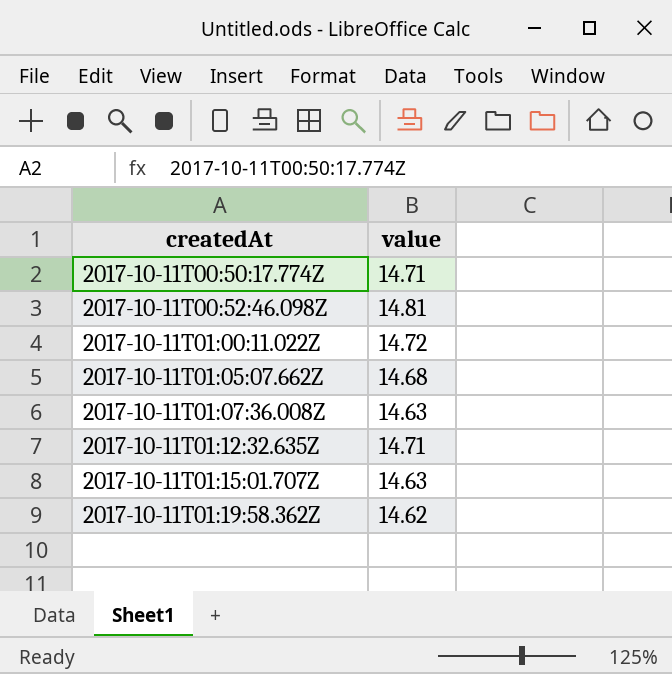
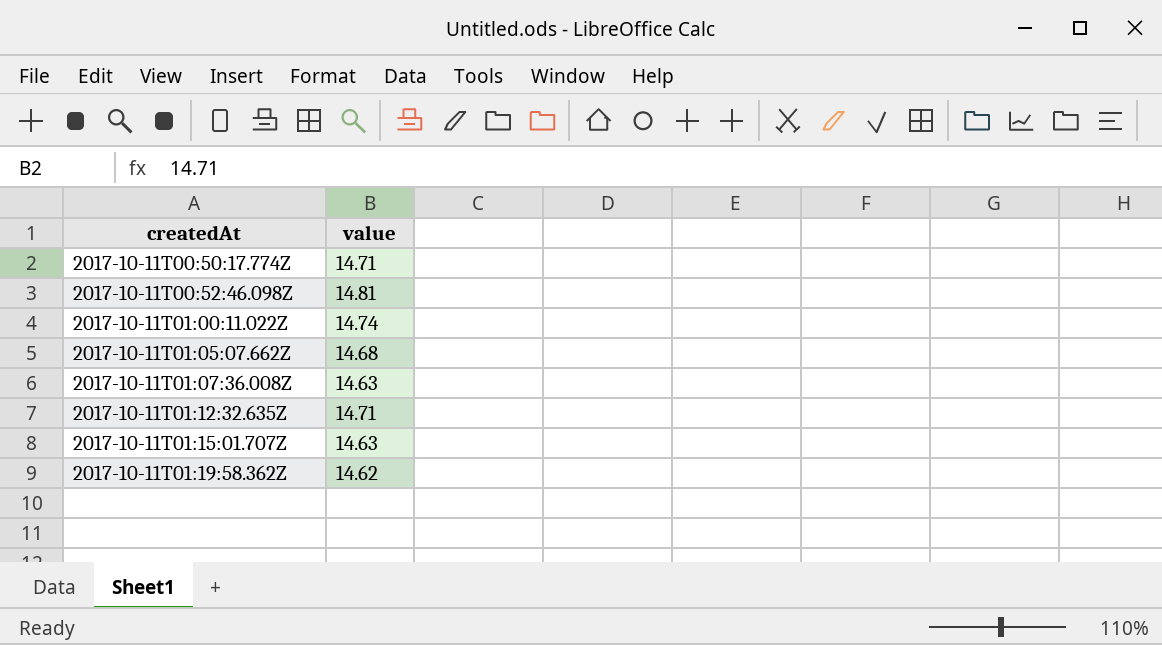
2017-10-11T01:00:11.022Z | value: 14.72 -> 14.74

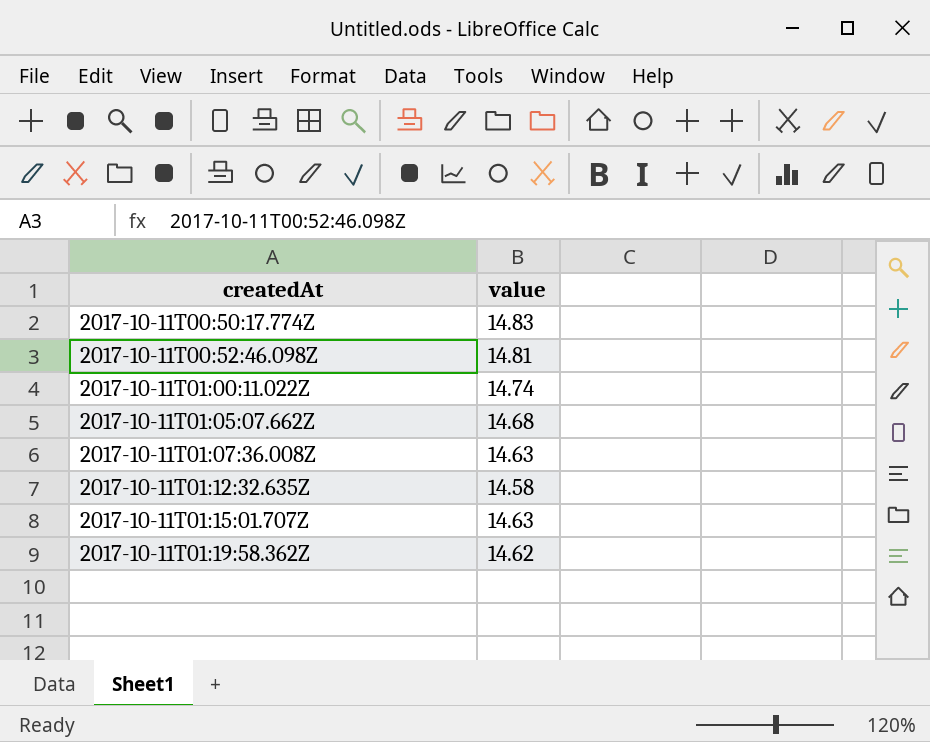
2017-10-11T00:50:17.774Z | value: 14.71 -> 14.83
2017-10-11T01:12:32.635Z | value: 14.71 -> 14.58

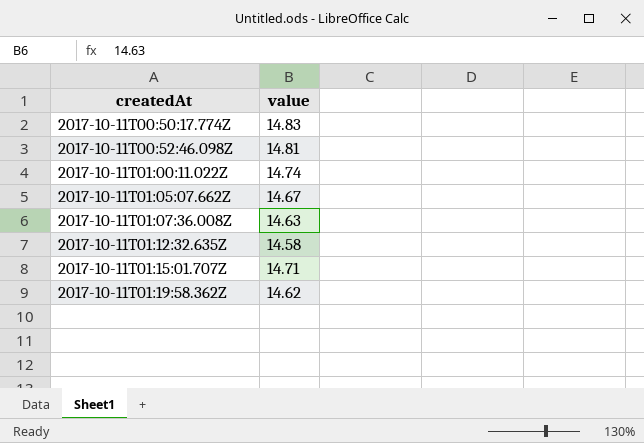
2017-10-11T01:05:07.662Z | value: 14.68 -> 14.67
2017-10-11T01:15:01.707Z | value: 14.63 -> 14.71

